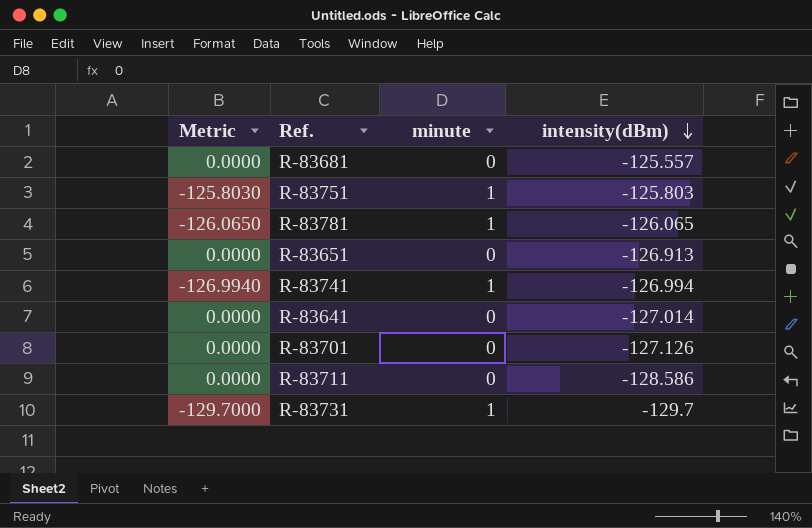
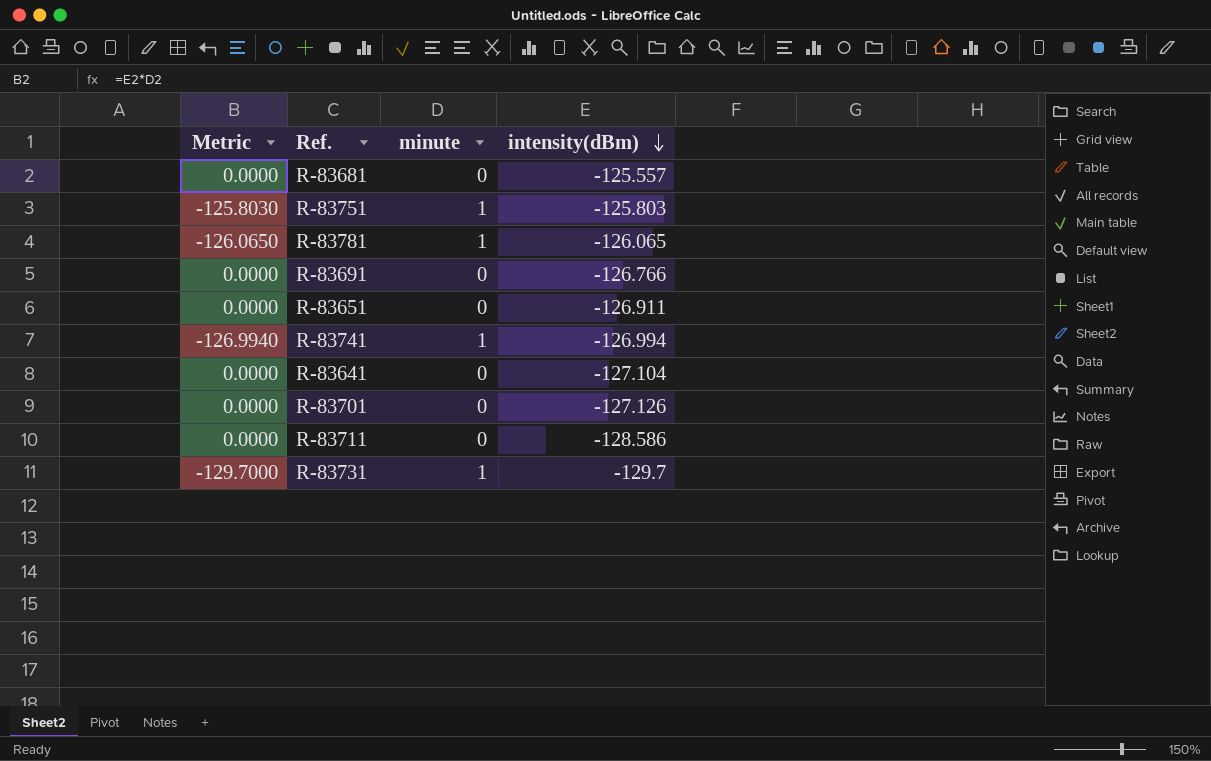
row R-83691: none -> 0.0000 | 0 | -126.766
R-83651 | intensity(dBm): -126.913 -> -126.911
R-83641 | intensity(dBm): -127.014 -> -127.104

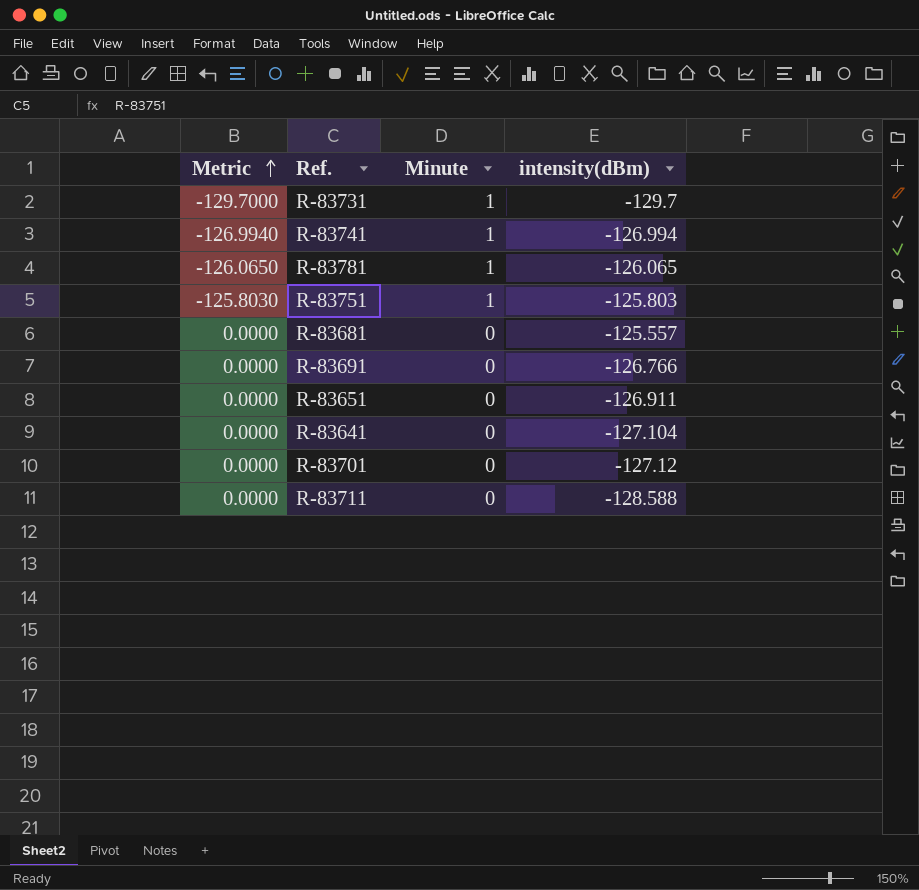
row order: intensity(dBm) descending -> Metric ascending
column name: minute -> Minute
R-83701 | intensity(dBm): -127.126 -> -127.12
R-83711 | intensity(dBm): -128.586 -> -128.588

